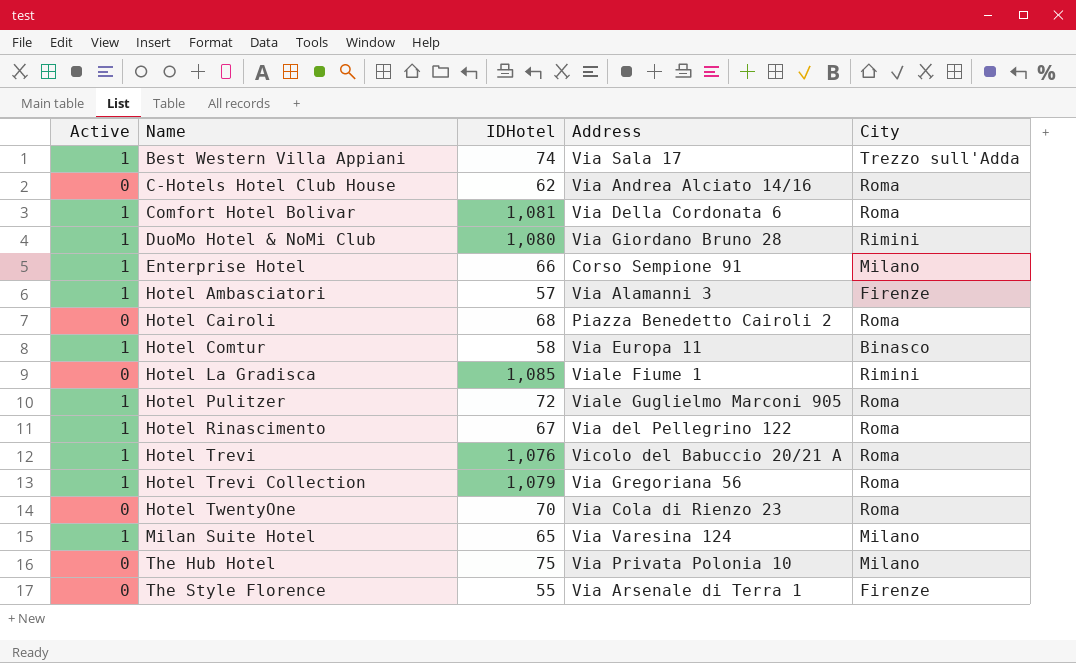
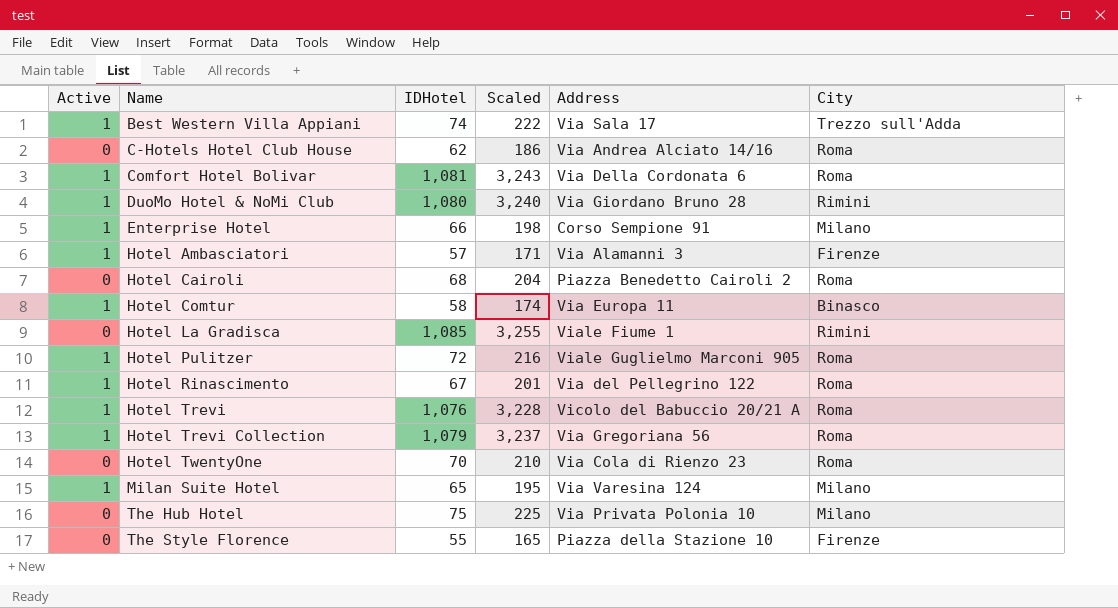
column Scaled | formula: none -> [IDHotel] * 3
The Style Florence | Address: Via Arsenale di Terra 1 -> Piazza della Stazione 10

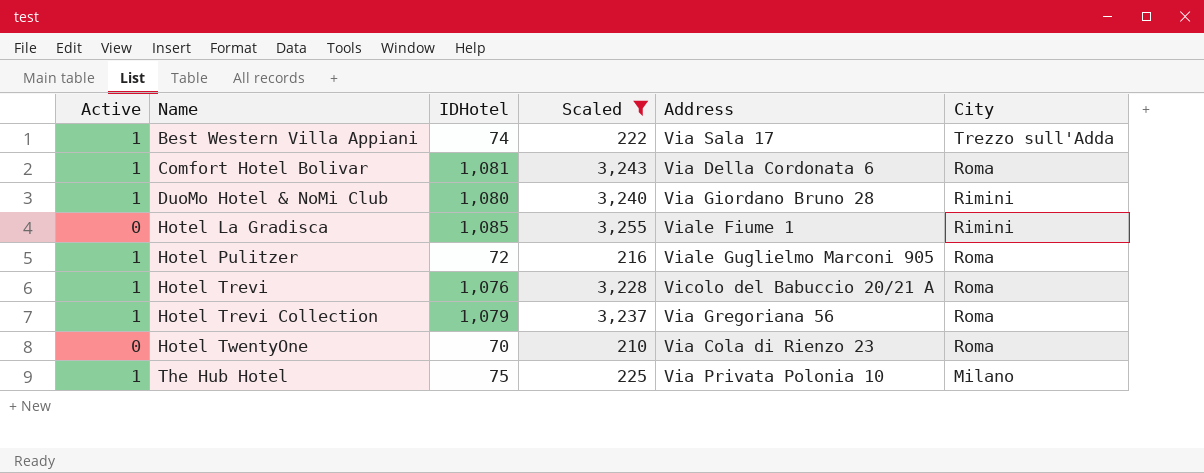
filter: none -> Scaled >= 210
The Hub Hotel | Active: 0 -> 1

